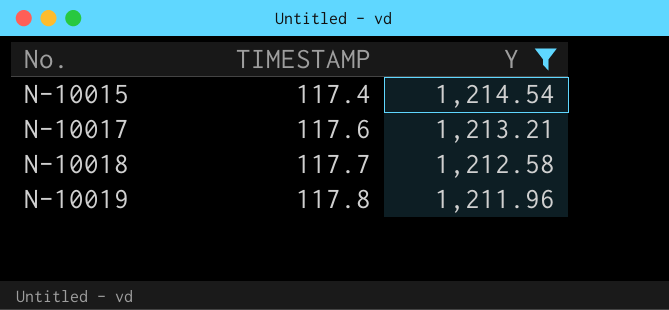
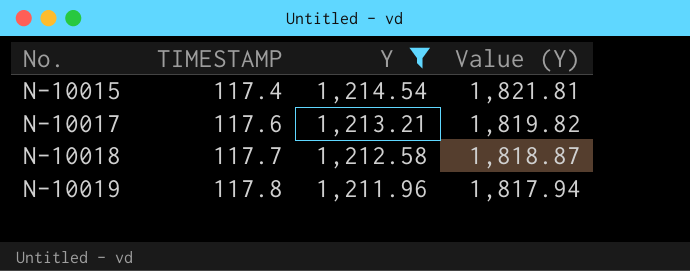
column Value (Y) | formula: none -> [Y] * 1.5

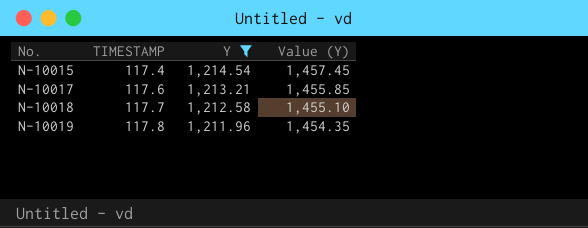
column Value (Y) | formula: [Y] * 1.5 -> [Y] * 1.2

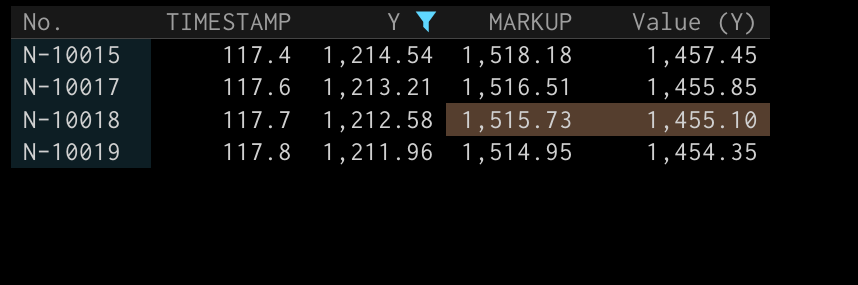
column MARKUP | formula: none -> [Y] * 1.25

